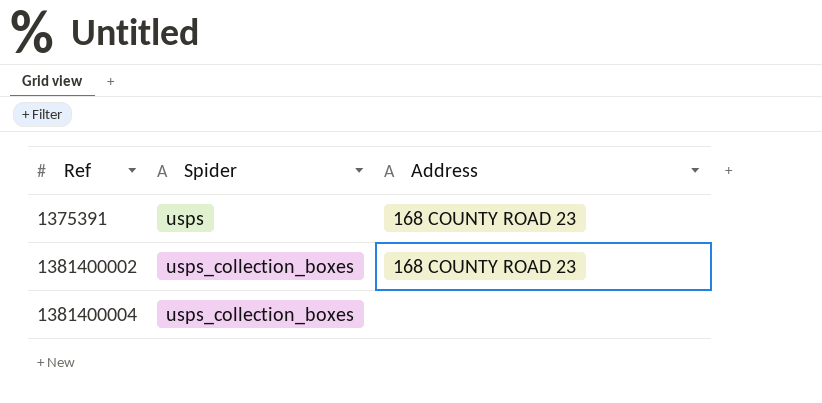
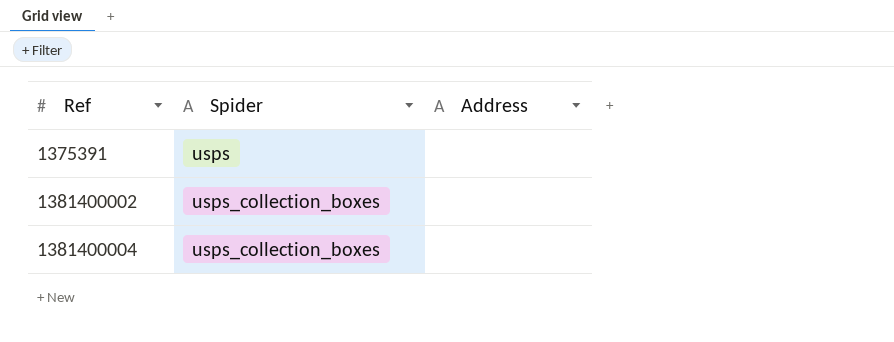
1375391 | Address: 168 COUNTY ROAD 23 -> none
1381400002 | Address: 168 COUNTY ROAD 23 -> none

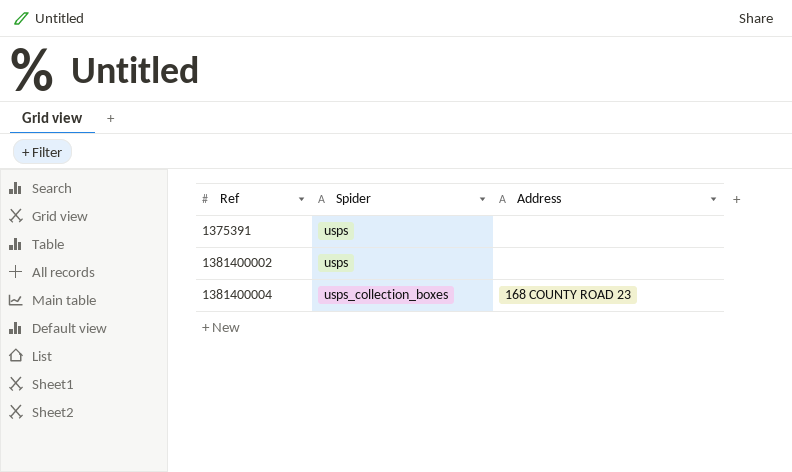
1381400002 | Spider: usps_collection_boxes -> usps
1381400004 | Address: none -> 168 COUNTY ROAD 23

